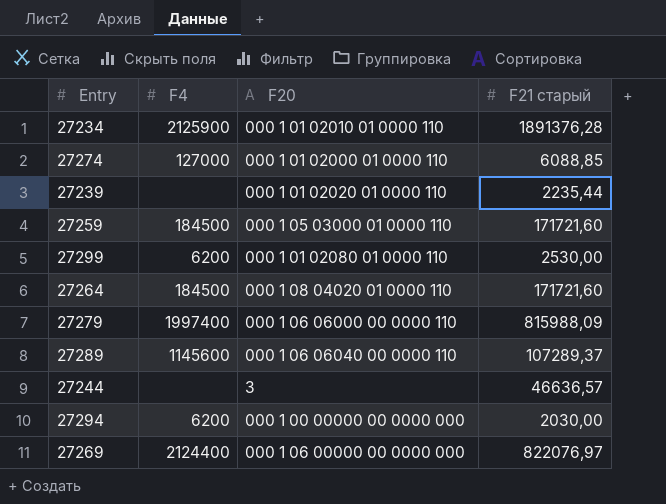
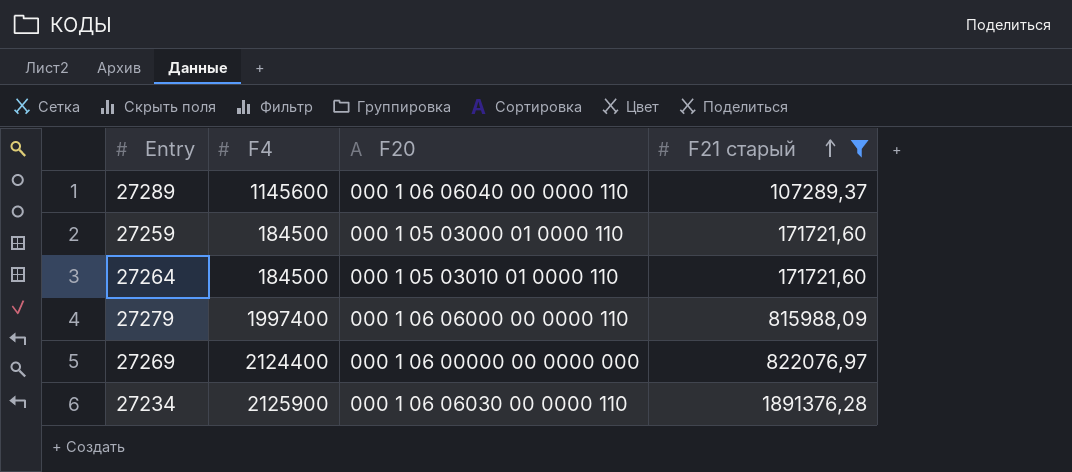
filter: none -> F21 старый >= 107289,37
row order: none -> F21 старый ascending
27264 | F20: 000 1 08 04020 01 0000 110 -> 000 1 05 03010 01 0000 110
27234 | F20: 000 1 01 02010 01 0000 110 -> 000 1 06 06030 00 0000 110

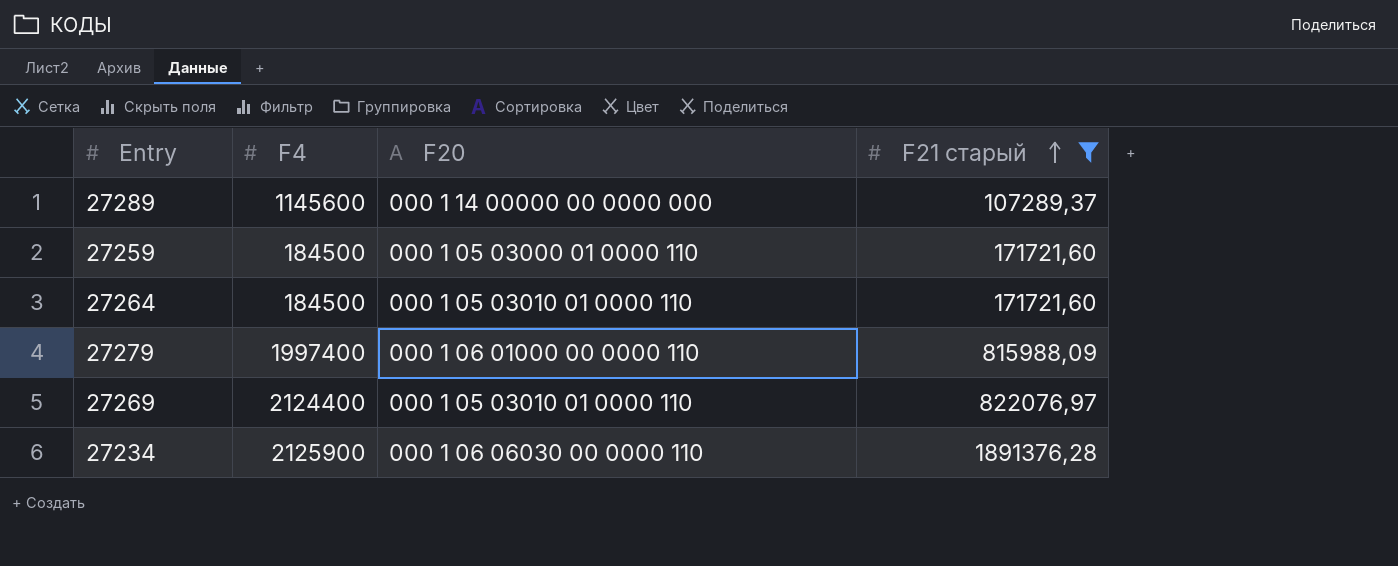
27289 | F20: 000 1 06 06040 00 0000 110 -> 000 1 14 00000 00 0000 000
27279 | F20: 000 1 06 06000 00 0000 110 -> 000 1 06 01000 00 0000 110
27269 | F20: 000 1 06 00000 00 0000 000 -> 000 1 05 03010 01 0000 110

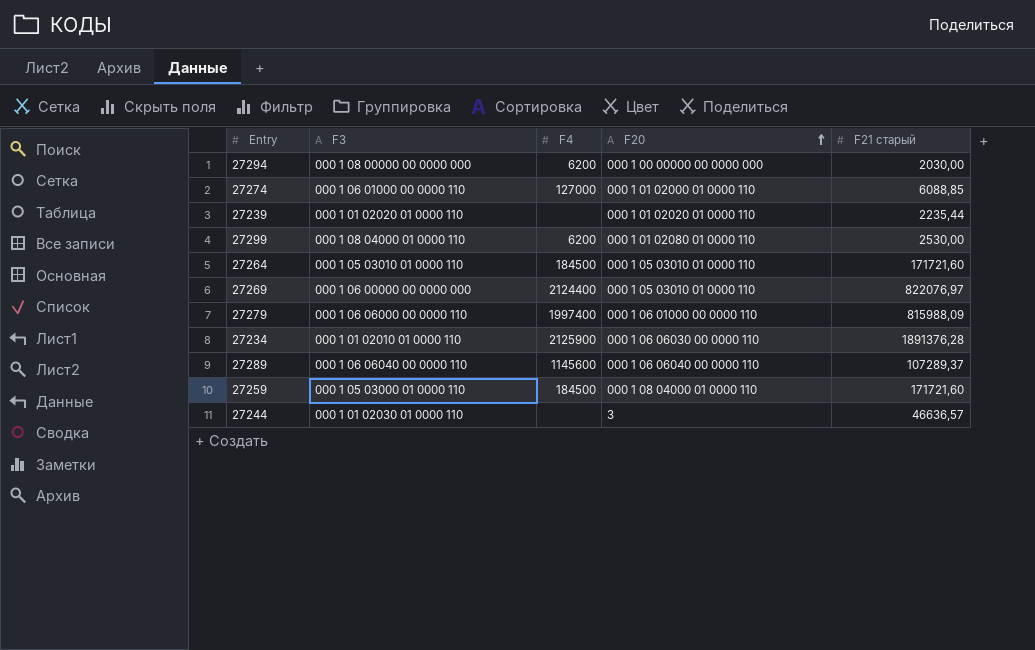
filter: F21 старый >= 107289,37 -> none
row order: F21 старый ascending -> F20 ascending
column F3 | position: none -> 2
27289 | F20: 000 1 14 00000 00 0000 000 -> 000 1 06 06040 00 0000 110
27259 | F20: 000 1 05 03000 01 0000 110 -> 000 1 08 04000 01 0000 110

